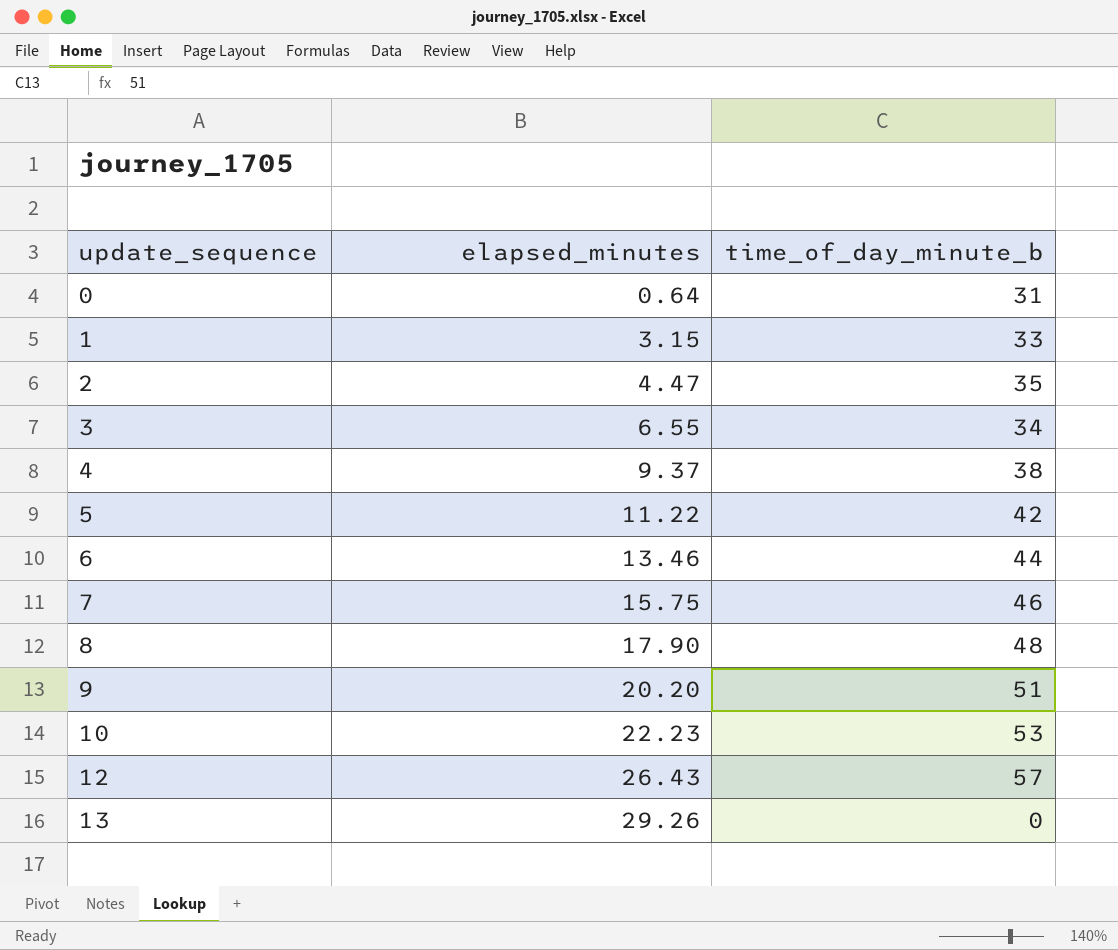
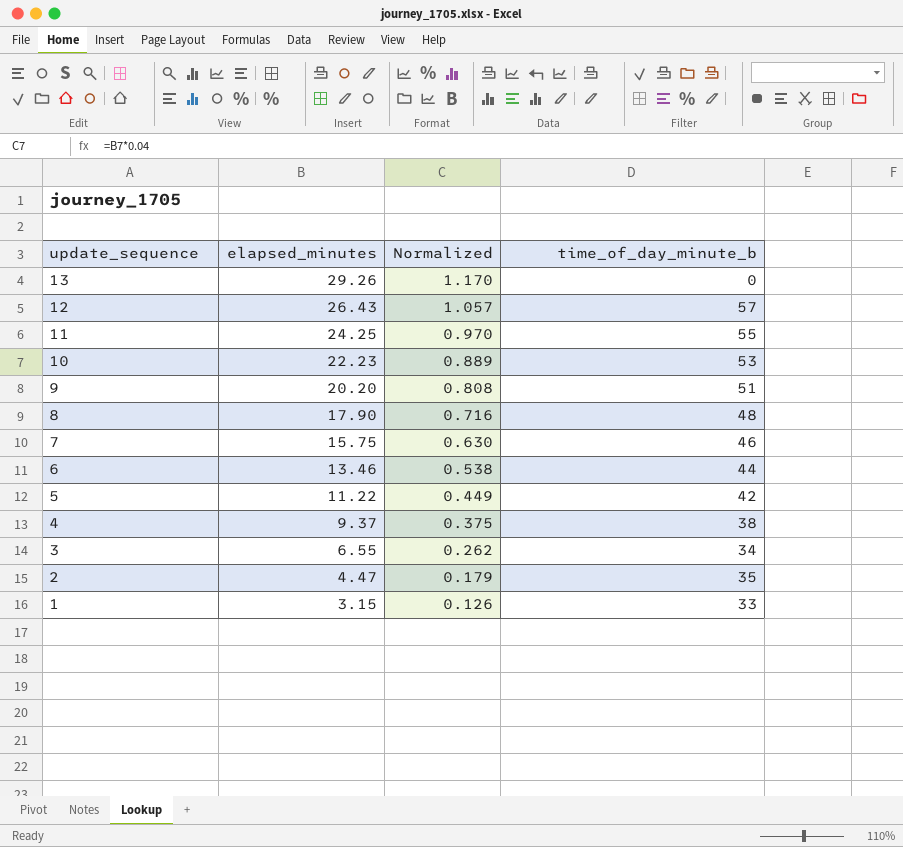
row order: update_sequence ascending -> update_sequence descending
column Normalized | formula: none -> [elapsed_minutes] * 0.04
row 0: 0.64 | 31 -> none
row 11: none -> 24.25 | 0.970 | 55

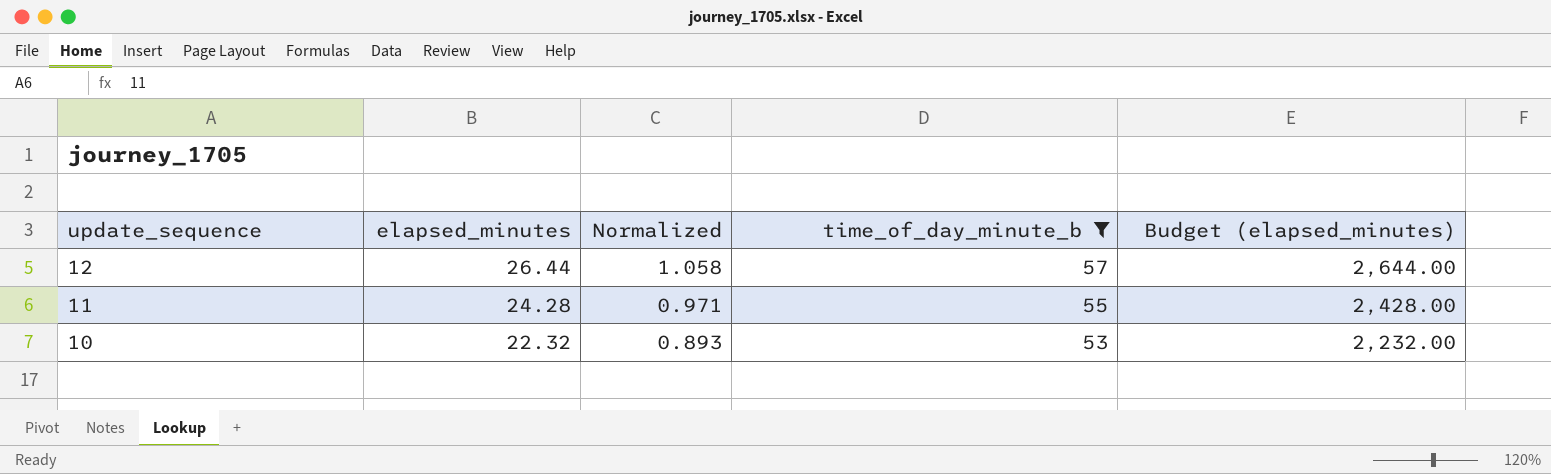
filter: none -> time_of_day_minute_b >= 53
column Budget (elapsed_minutes) | formula: none -> [elapsed_minutes] * 100
12 | elapsed_minutes: 26.43 -> 26.44
12 | Normalized: 1.057 -> 1.058
11 | elapsed_minutes: 24.25 -> 24.28
11 | Normalized: 0.970 -> 0.971
10 | elapsed_minutes: 22.23 -> 22.32
10 | Normalized: 0.889 -> 0.893

